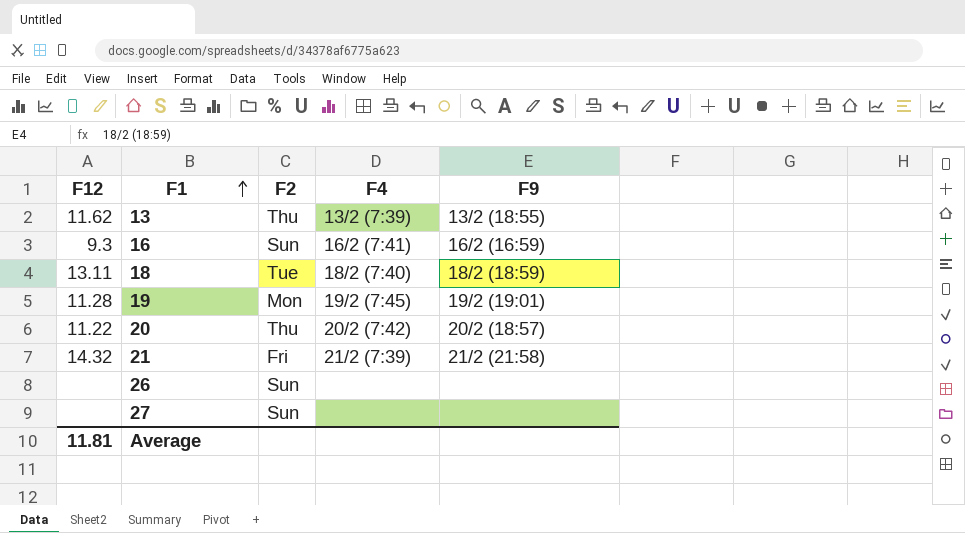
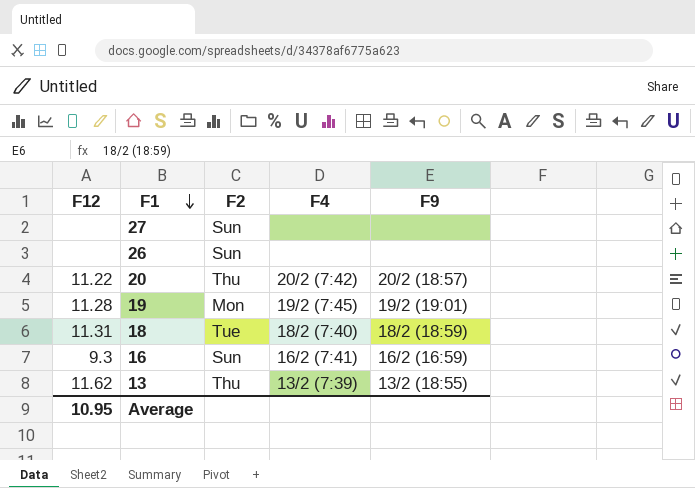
row order: F1 ascending -> F1 descending
row 21: 14.32 | Fri | 21/2 (7:39) | 21/2 (21:58) -> none
18 | F12: 13.11 -> 11.31
Average | F12: 11.81 -> 10.95

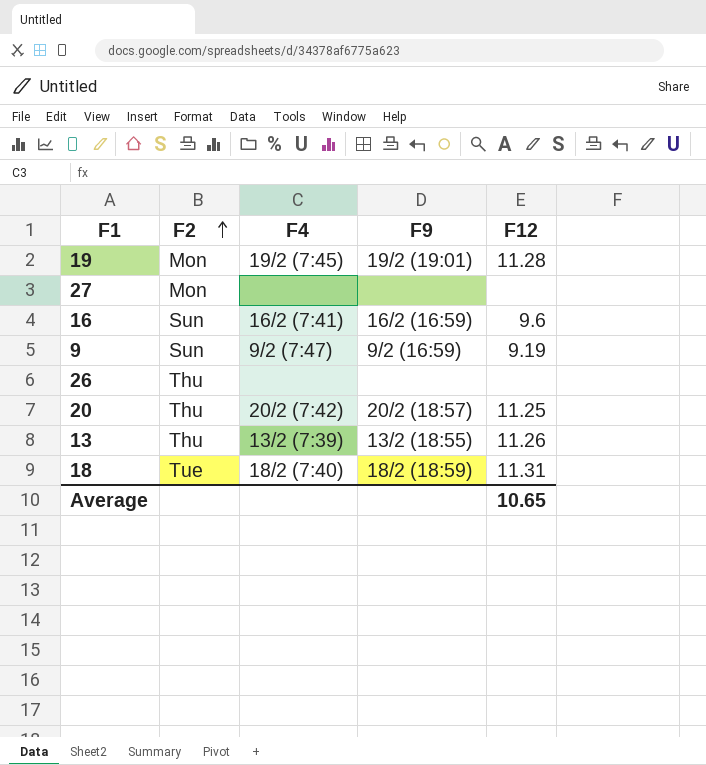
row order: F1 descending -> F2 ascending
column F12 | position: 1 -> 5
27 | F2: Sun -> Mon
16 | F12: 9.3 -> 9.6
row 9: none -> Sun | 9/2 (7:47) | 9/2 (16:59) | 9.19
26 | F2: Sun -> Thu
20 | F12: 11.22 -> 11.25
13 | F12: 11.62 -> 11.26
Average | F12: 10.95 -> 10.65

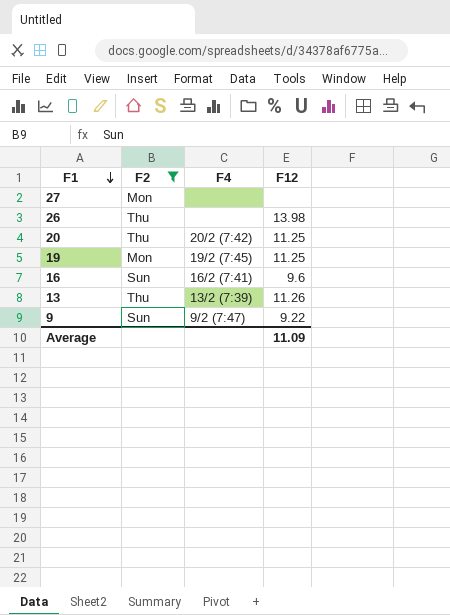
filter: none -> F2 != Tue
row order: F2 ascending -> F1 descending
column F9 | position: 4 -> none
26 | F12: none -> 13.98
19 | F12: 11.28 -> 11.25
9 | F12: 9.19 -> 9.22
Average | F12: 10.65 -> 11.09

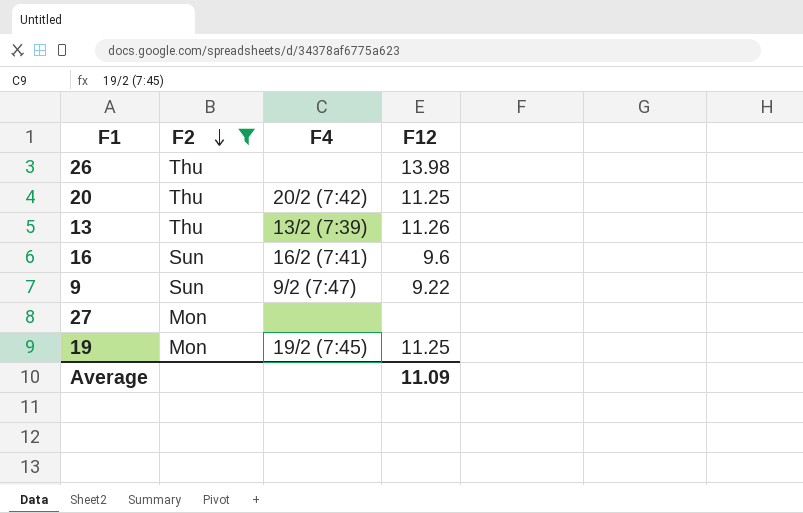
row order: F1 descending -> F2 descending

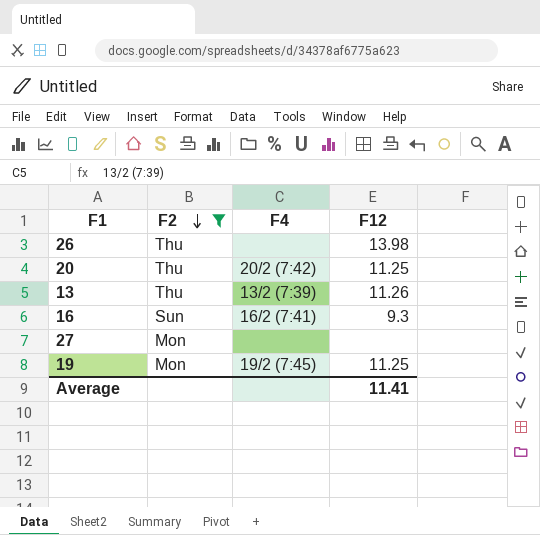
row 9: Sun | 9/2 (7:47) | 9.22 -> none
16 | F12: 9.6 -> 9.3
Average | F12: 11.09 -> 11.41

